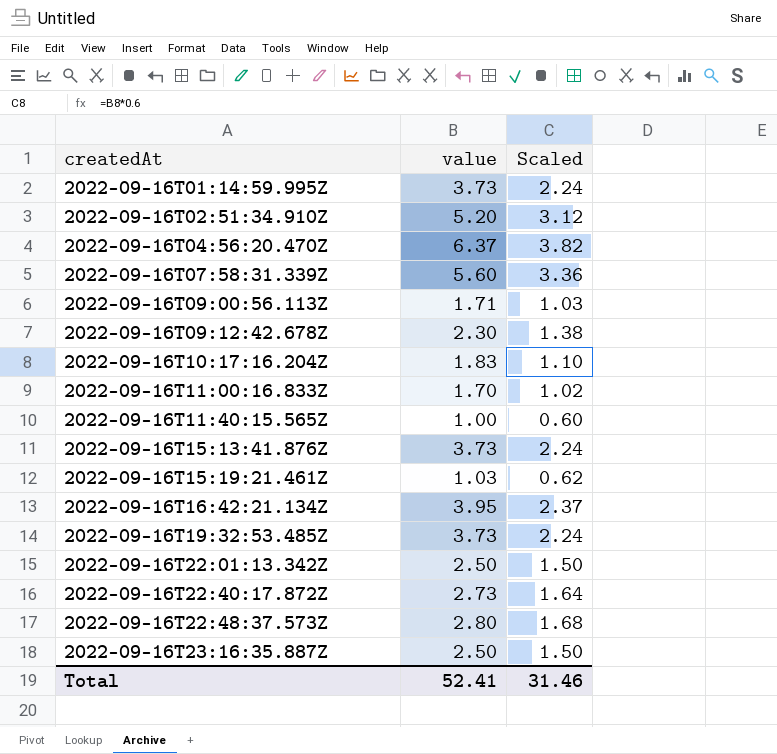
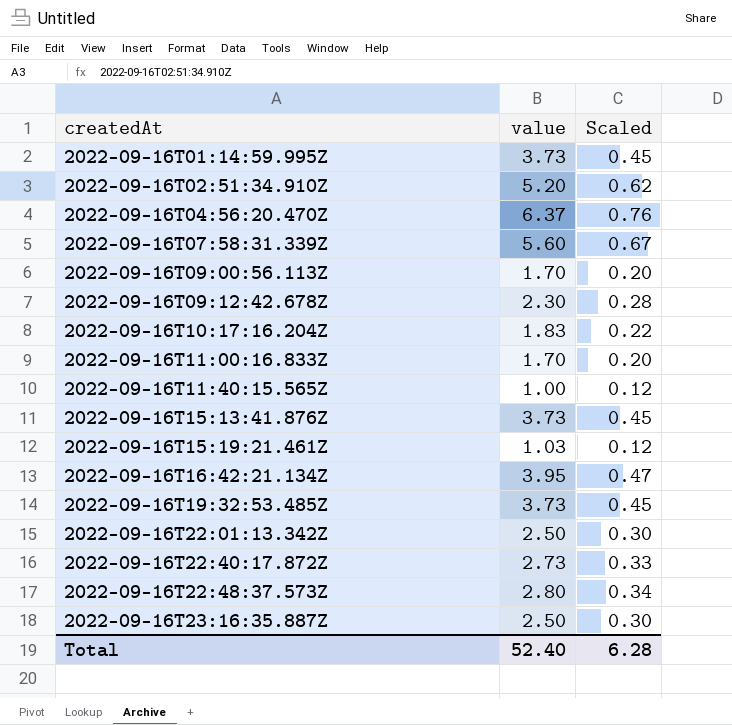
column Scaled | formula: [value] * 0.6 -> [value] * 0.12
2022-09-16T09:00:56.113Z | value: 1.71 -> 1.70
Total | value: 52.41 -> 52.40
Total | Scaled: 31.46 -> 6.28

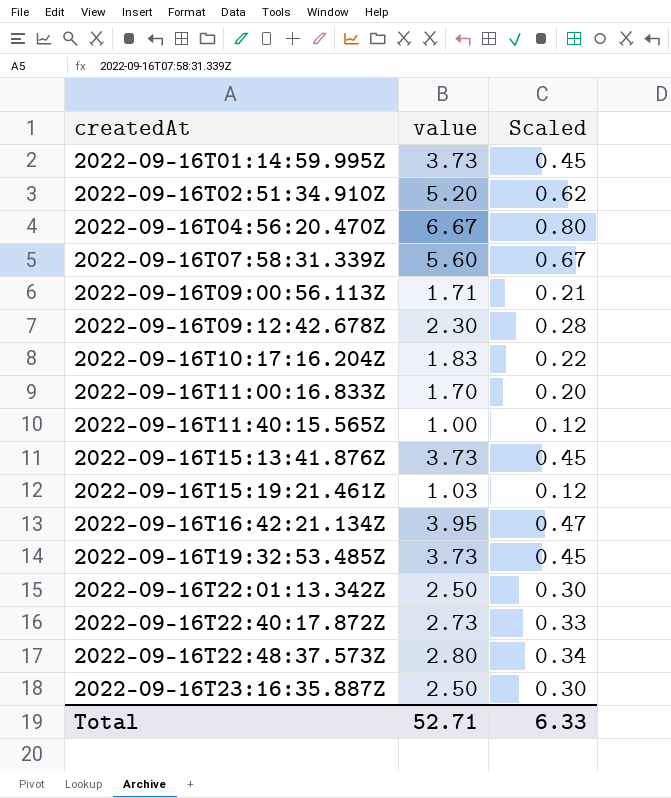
2022-09-16T04:56:20.470Z | value: 6.37 -> 6.67
2022-09-16T04:56:20.470Z | Scaled: 0.76 -> 0.80
2022-09-16T09:00:56.113Z | value: 1.70 -> 1.71
2022-09-16T09:00:56.113Z | Scaled: 0.20 -> 0.21
Total | value: 52.40 -> 52.71
Total | Scaled: 6.28 -> 6.33

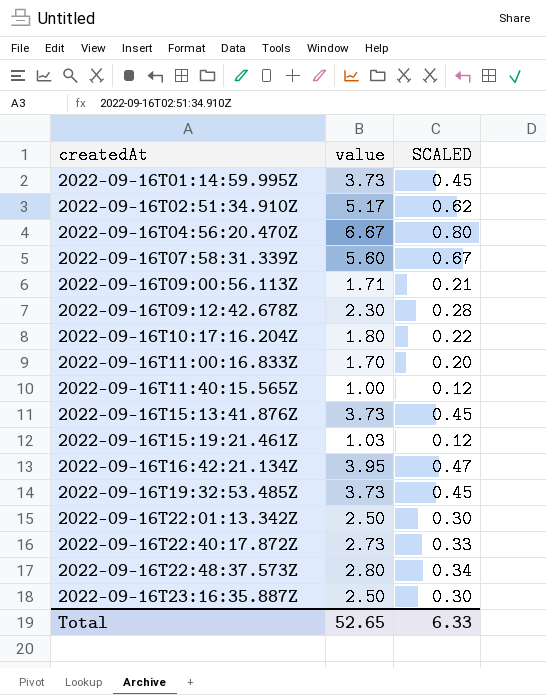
column name: Scaled -> SCALED
2022-09-16T02:51:34.910Z | value: 5.20 -> 5.17
2022-09-16T10:17:16.204Z | value: 1.83 -> 1.80
Total | value: 52.71 -> 52.65

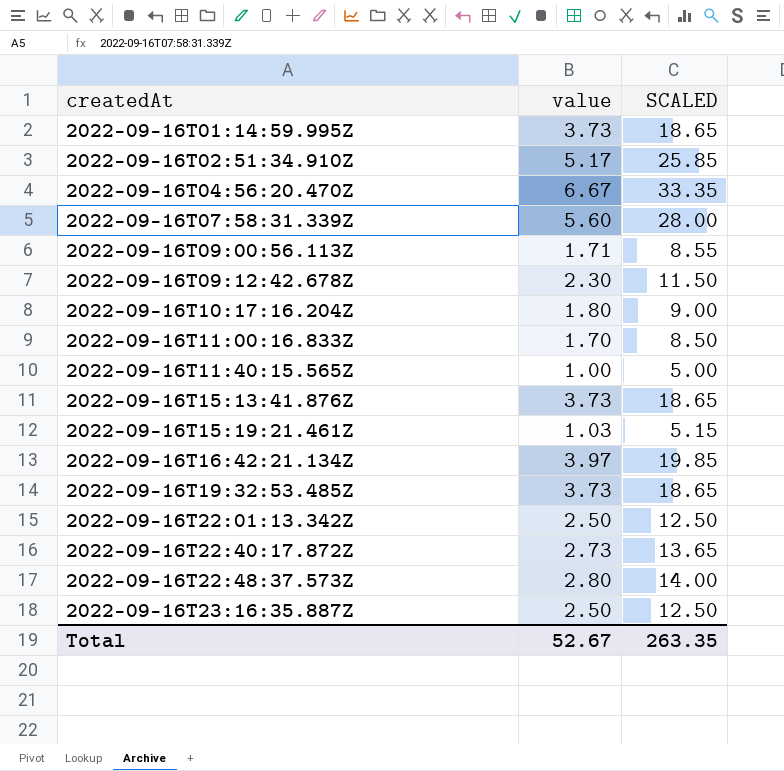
column SCALED | formula: [value] * 0.12 -> [value] * 5
2022-09-16T16:42:21.134Z | value: 3.95 -> 3.97
Total | value: 52.65 -> 52.67
Total | SCALED: 6.33 -> 263.35

